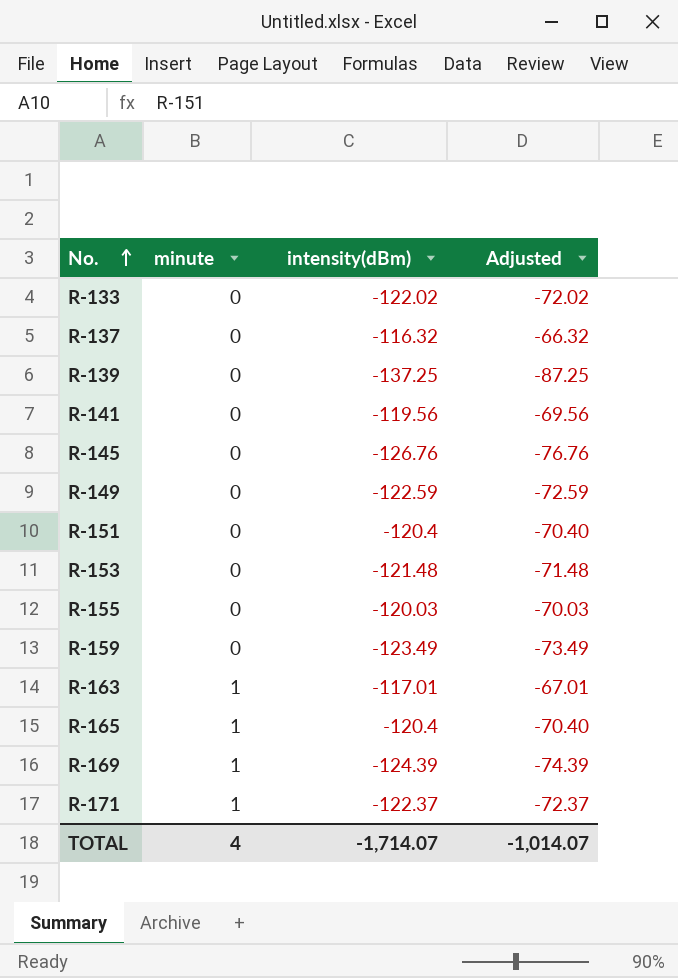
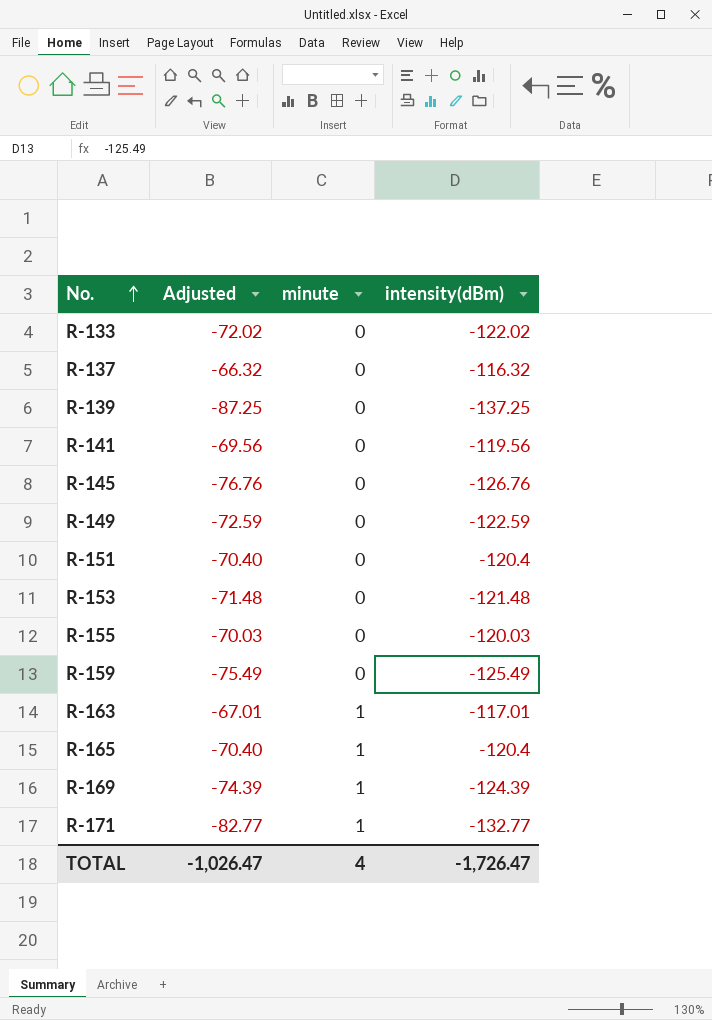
column Adjusted | position: 4 -> 2
R-159 | Adjusted: -73.49 -> -75.49
R-159 | intensity(dBm): -123.49 -> -125.49
R-171 | Adjusted: -72.37 -> -82.77
R-171 | intensity(dBm): -122.37 -> -132.77
TOTAL | Adjusted: -1,014.07 -> -1,026.47
TOTAL | intensity(dBm): -1,714.07 -> -1,726.47

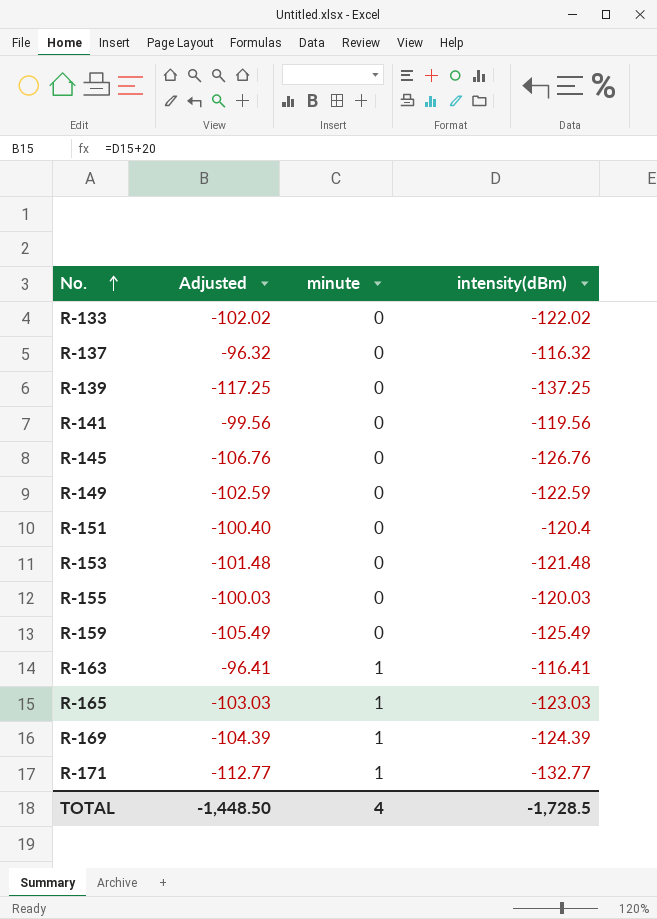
column Adjusted | formula: [intensity(dBm)] + 50 -> [intensity(dBm)] + 20
R-163 | intensity(dBm): -117.01 -> -116.41
R-165 | intensity(dBm): -120.4 -> -123.03
TOTAL | Adjusted: -1,026.47 -> -1,448.50
TOTAL | intensity(dBm): -1,726.47 -> -1,728.5

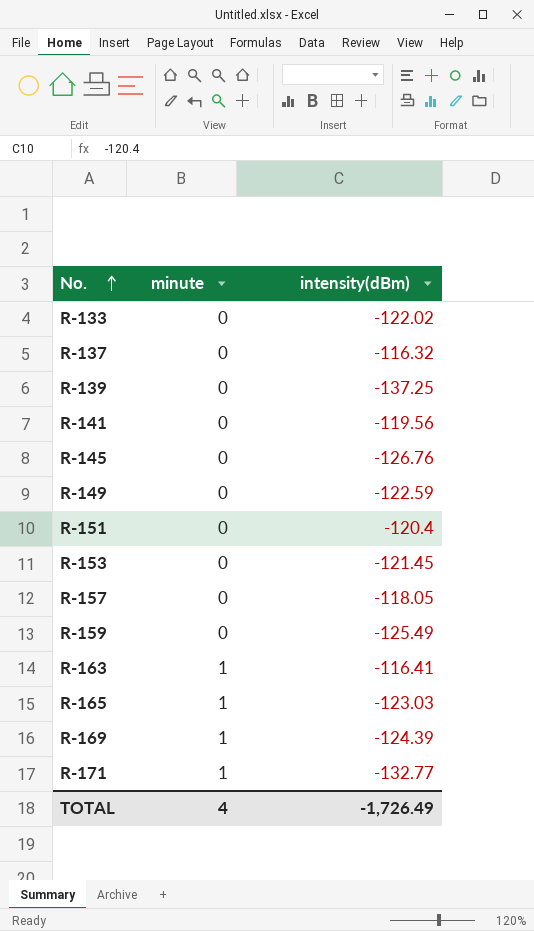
column Adjusted | formula: [intensity(dBm)] + 20 -> none
row R-155: -100.03 | 0 | -120.03 -> none
R-153 | intensity(dBm): -121.48 -> -121.45
row R-157: none -> 0 | -118.05
TOTAL | intensity(dBm): -1,728.5 -> -1,726.49

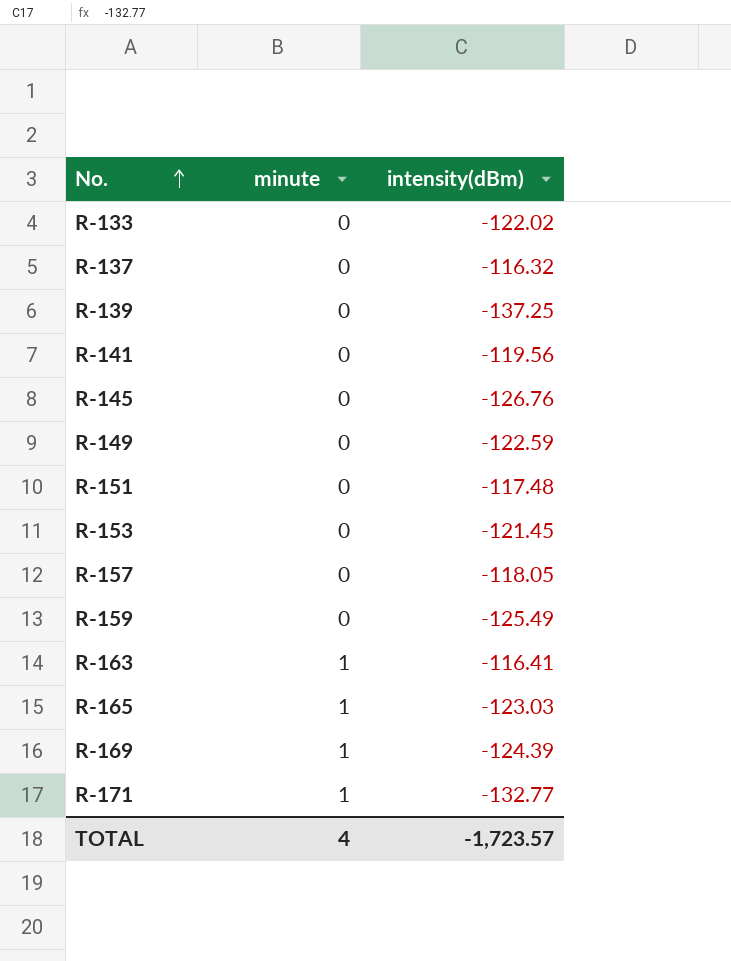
R-151 | intensity(dBm): -120.4 -> -117.48
TOTAL | intensity(dBm): -1,726.49 -> -1,723.57

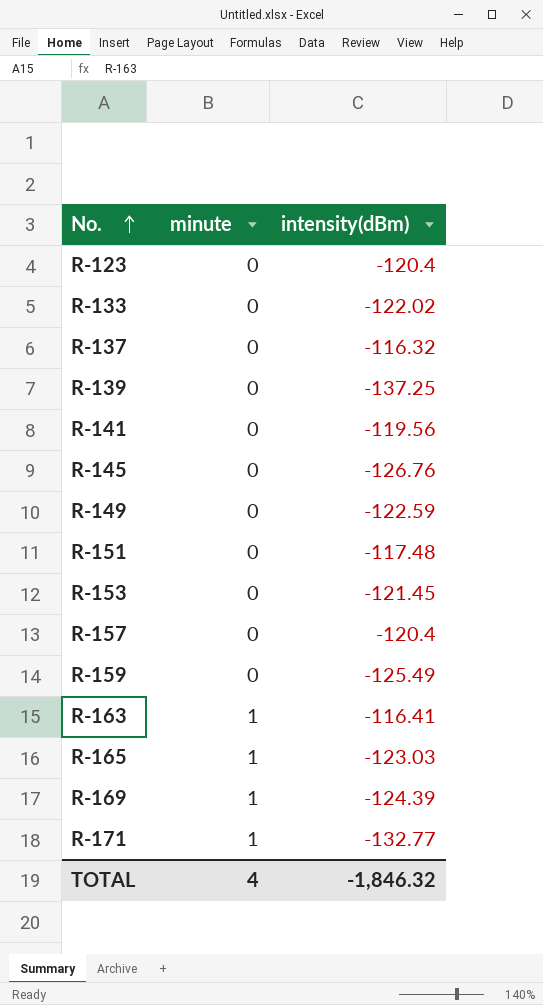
row R-123: none -> 0 | -120.4
R-157 | intensity(dBm): -118.05 -> -120.4
TOTAL | intensity(dBm): -1,723.57 -> -1,846.32

